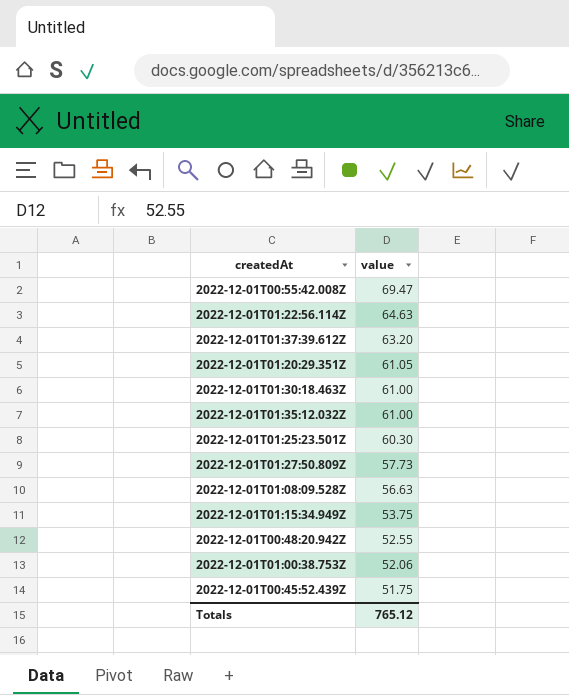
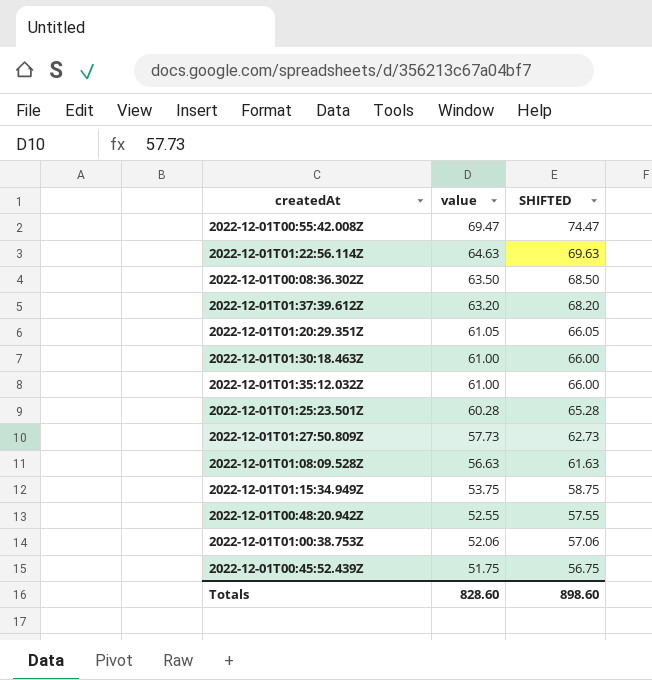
column SHIFTED | formula: none -> [value] + 5
row 2022-12-01T00:08:36.302Z: none -> 63.50 | 68.50
2022-12-01T01:25:23.501Z | value: 60.30 -> 60.28
Totals | value: 765.12 -> 828.60

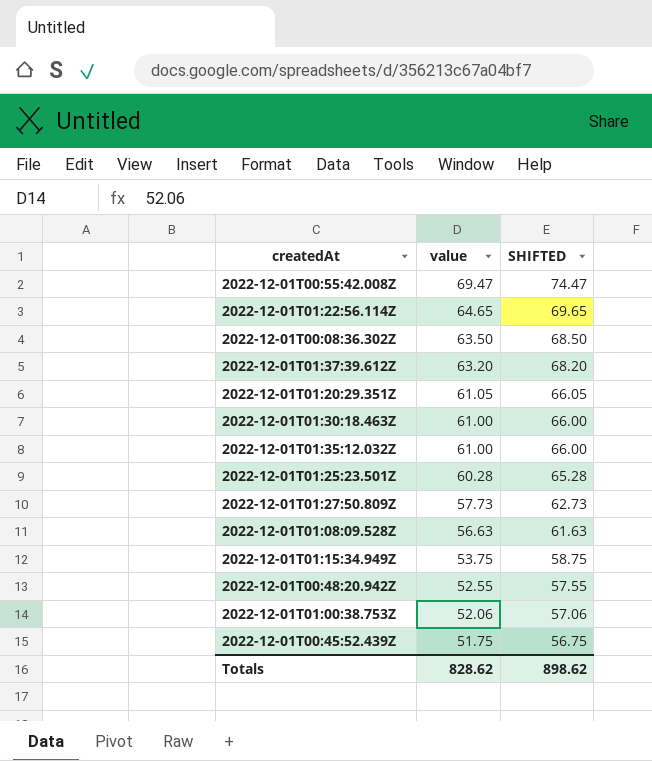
2022-12-01T01:22:56.114Z | value: 64.63 -> 64.65
2022-12-01T01:22:56.114Z | SHIFTED: 69.63 -> 69.65
Totals | value: 828.60 -> 828.62
Totals | SHIFTED: 898.60 -> 898.62

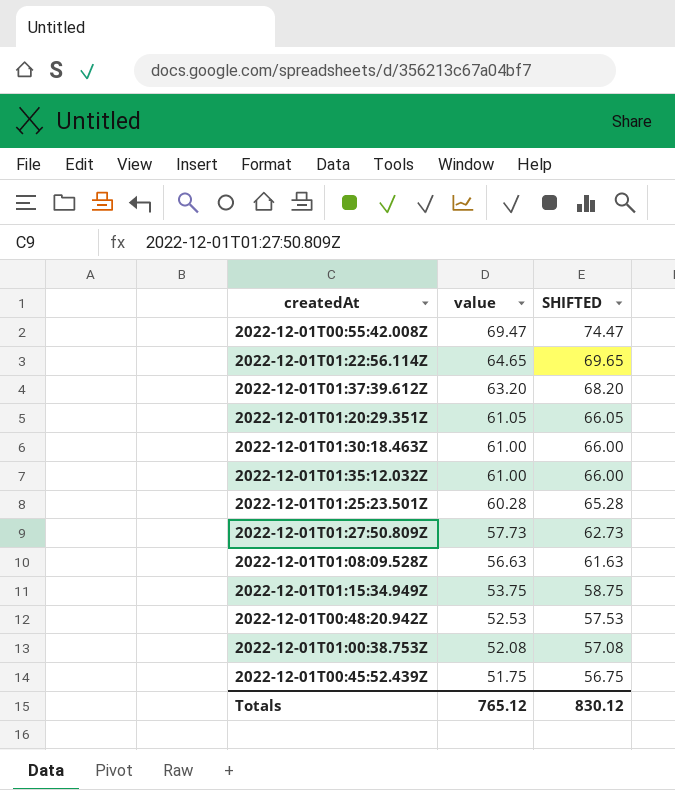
row 2022-12-01T00:08:36.302Z: 63.50 | 68.50 -> none
2022-12-01T00:48:20.942Z | value: 52.55 -> 52.53
2022-12-01T00:48:20.942Z | SHIFTED: 57.55 -> 57.53
2022-12-01T01:00:38.753Z | value: 52.06 -> 52.08
2022-12-01T01:00:38.753Z | SHIFTED: 57.06 -> 57.08
Totals | value: 828.62 -> 765.12
Totals | SHIFTED: 898.62 -> 830.12

